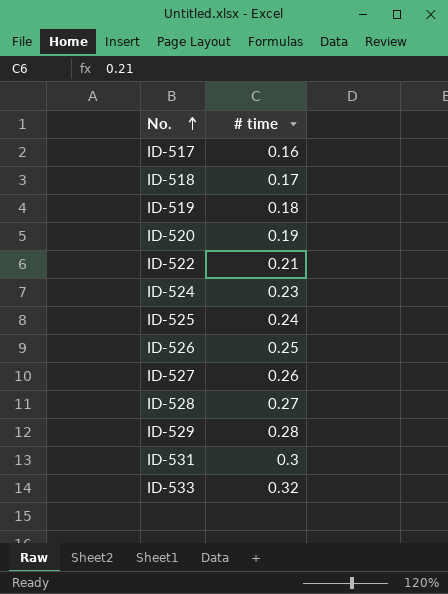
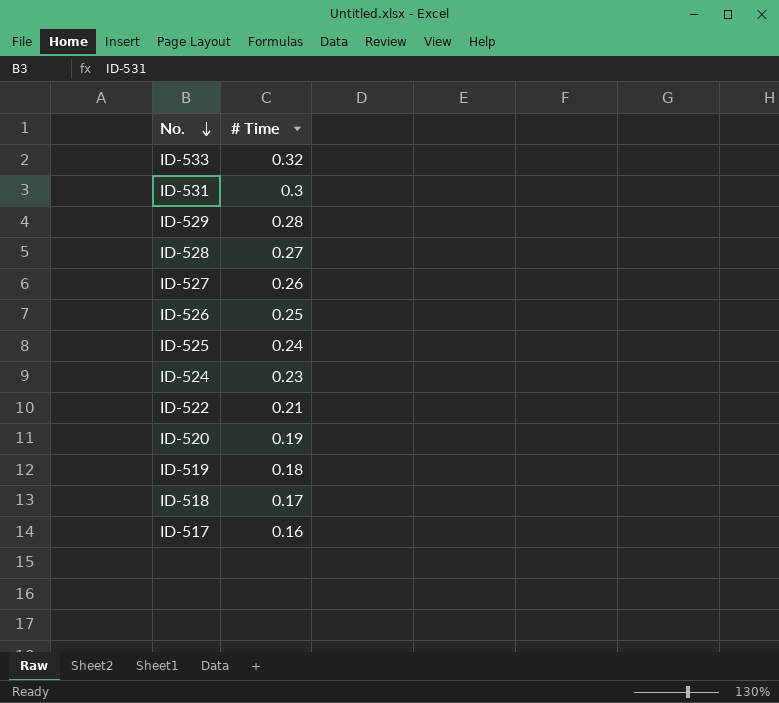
row order: No. ascending -> No. descending
column name: # time -> # Time

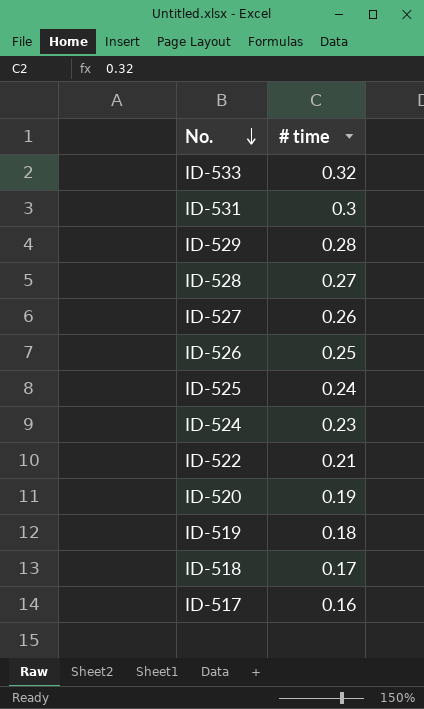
column name: # Time -> # time

